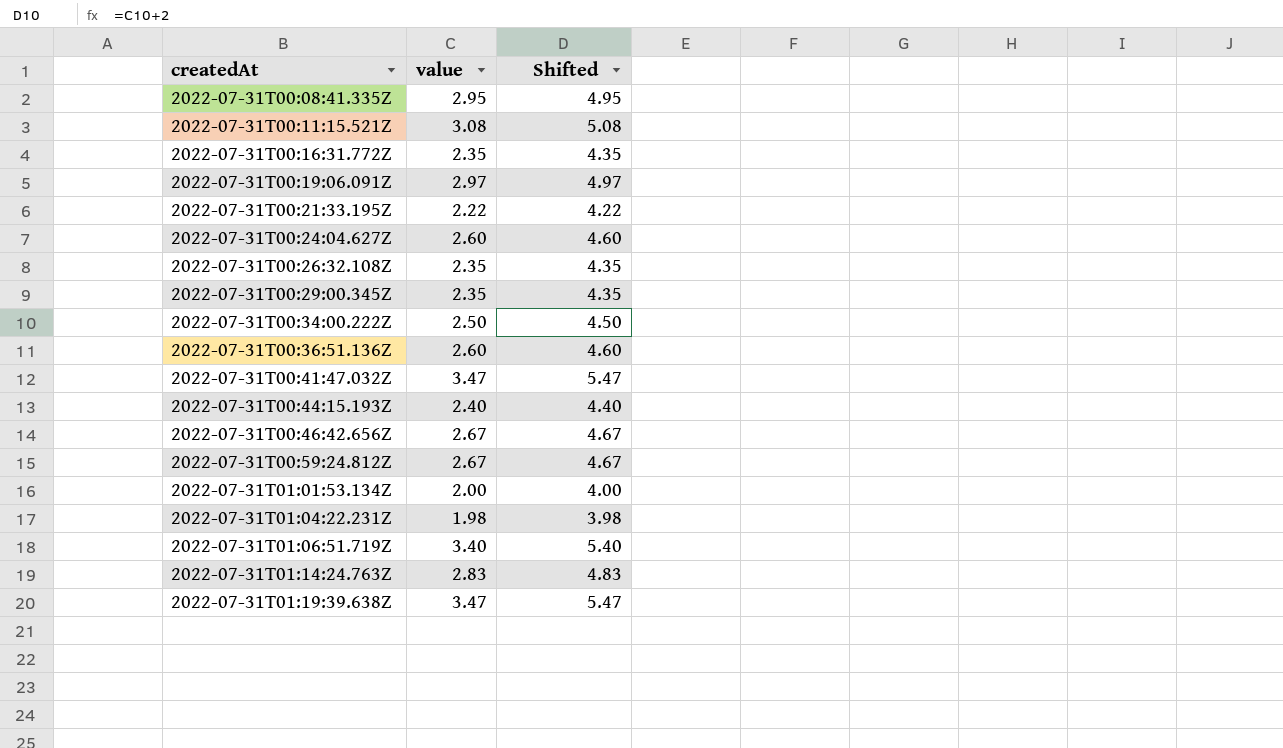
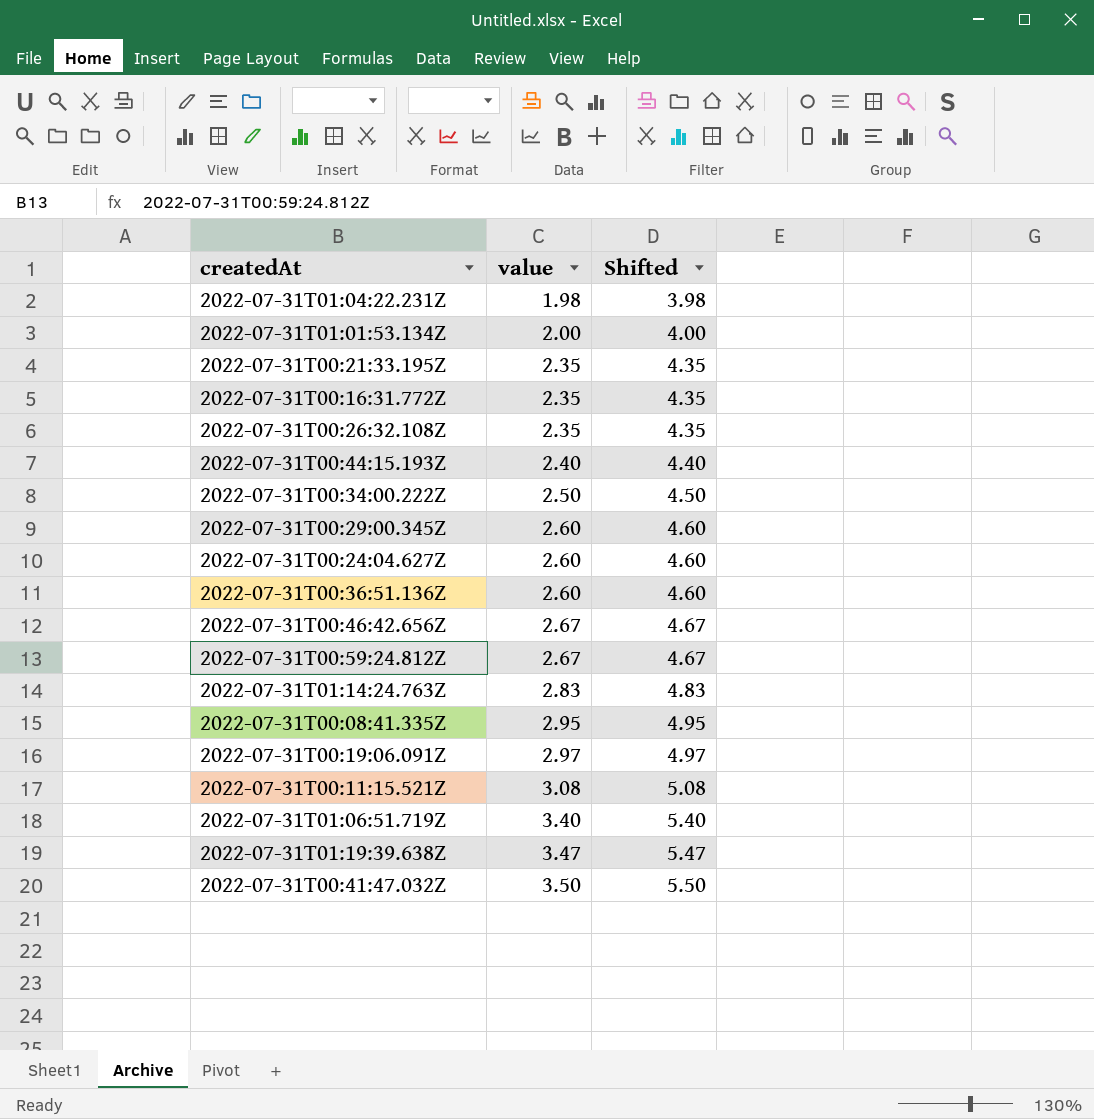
row order: createdAt ascending -> value ascending
2022-07-31T00:21:33.195Z | value: 2.22 -> 2.35
2022-07-31T00:21:33.195Z | Shifted: 4.22 -> 4.35
2022-07-31T00:29:00.345Z | value: 2.35 -> 2.60
2022-07-31T00:29:00.345Z | Shifted: 4.35 -> 4.60
2022-07-31T00:41:47.032Z | value: 3.47 -> 3.50
2022-07-31T00:41:47.032Z | Shifted: 5.47 -> 5.50

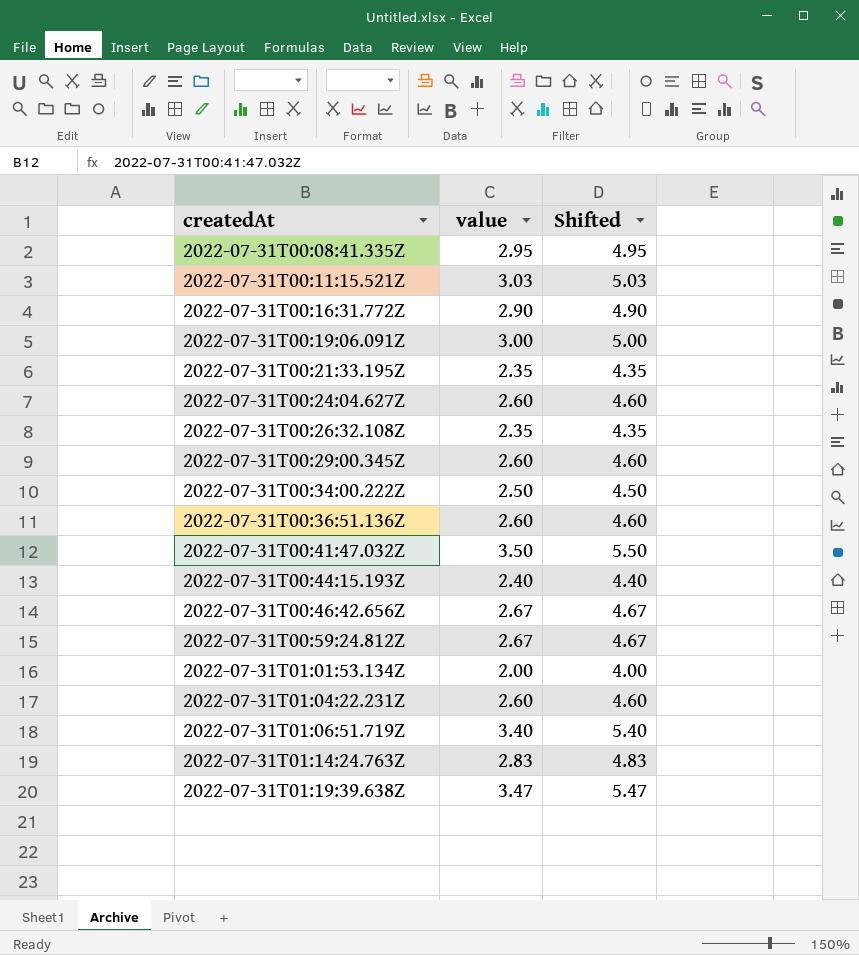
row order: value ascending -> createdAt ascending
2022-07-31T00:11:15.521Z | value: 3.08 -> 3.03
2022-07-31T00:11:15.521Z | Shifted: 5.08 -> 5.03
2022-07-31T00:16:31.772Z | value: 2.35 -> 2.90
2022-07-31T00:16:31.772Z | Shifted: 4.35 -> 4.90
2022-07-31T00:19:06.091Z | value: 2.97 -> 3.00
2022-07-31T00:19:06.091Z | Shifted: 4.97 -> 5.00
2022-07-31T01:04:22.231Z | value: 1.98 -> 2.60
2022-07-31T01:04:22.231Z | Shifted: 3.98 -> 4.60

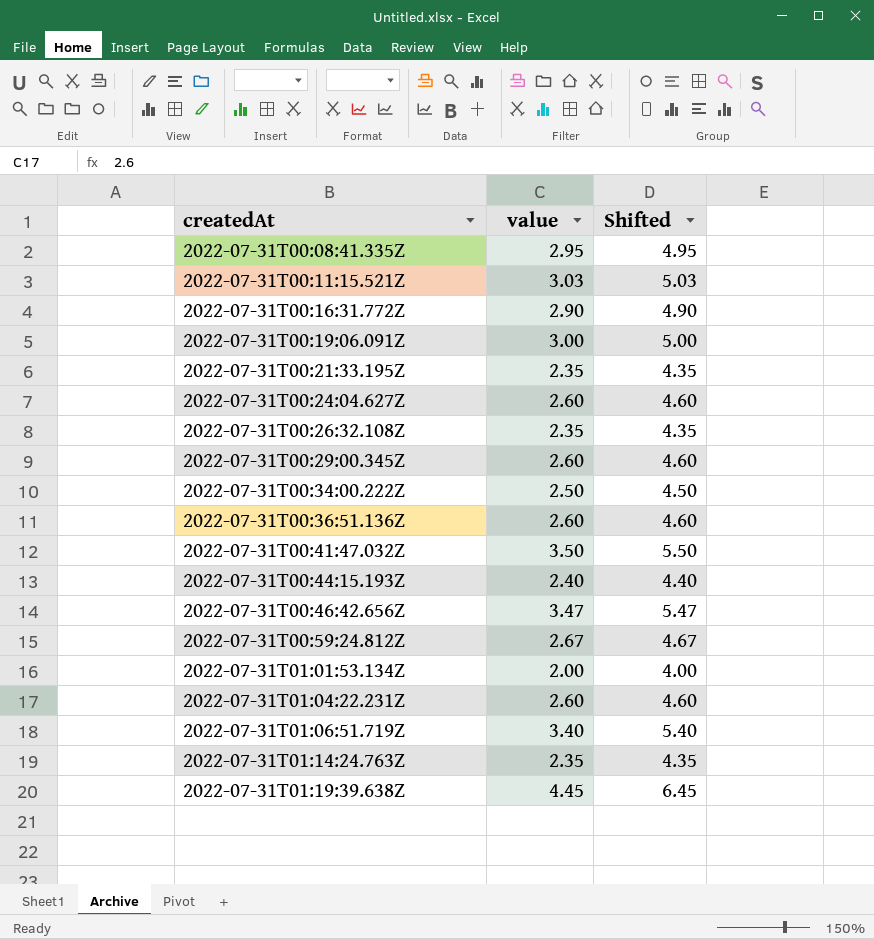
2022-07-31T00:46:42.656Z | value: 2.67 -> 3.47
2022-07-31T00:46:42.656Z | Shifted: 4.67 -> 5.47
2022-07-31T01:14:24.763Z | value: 2.83 -> 2.35
2022-07-31T01:14:24.763Z | Shifted: 4.83 -> 4.35
2022-07-31T01:19:39.638Z | value: 3.47 -> 4.45
2022-07-31T01:19:39.638Z | Shifted: 5.47 -> 6.45

